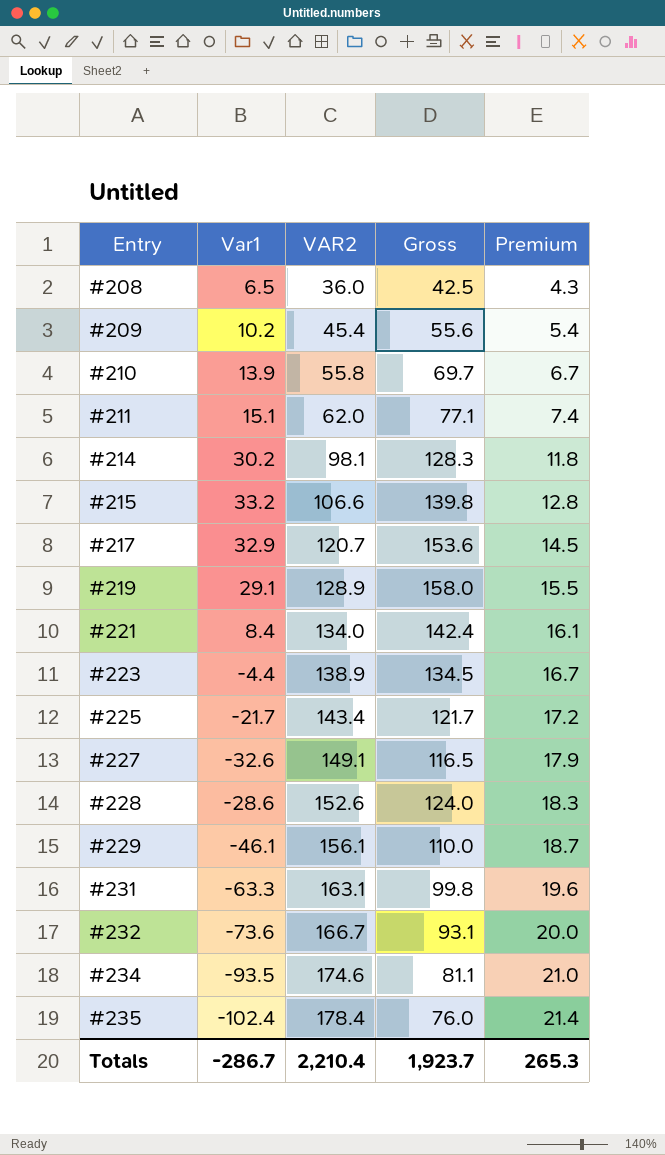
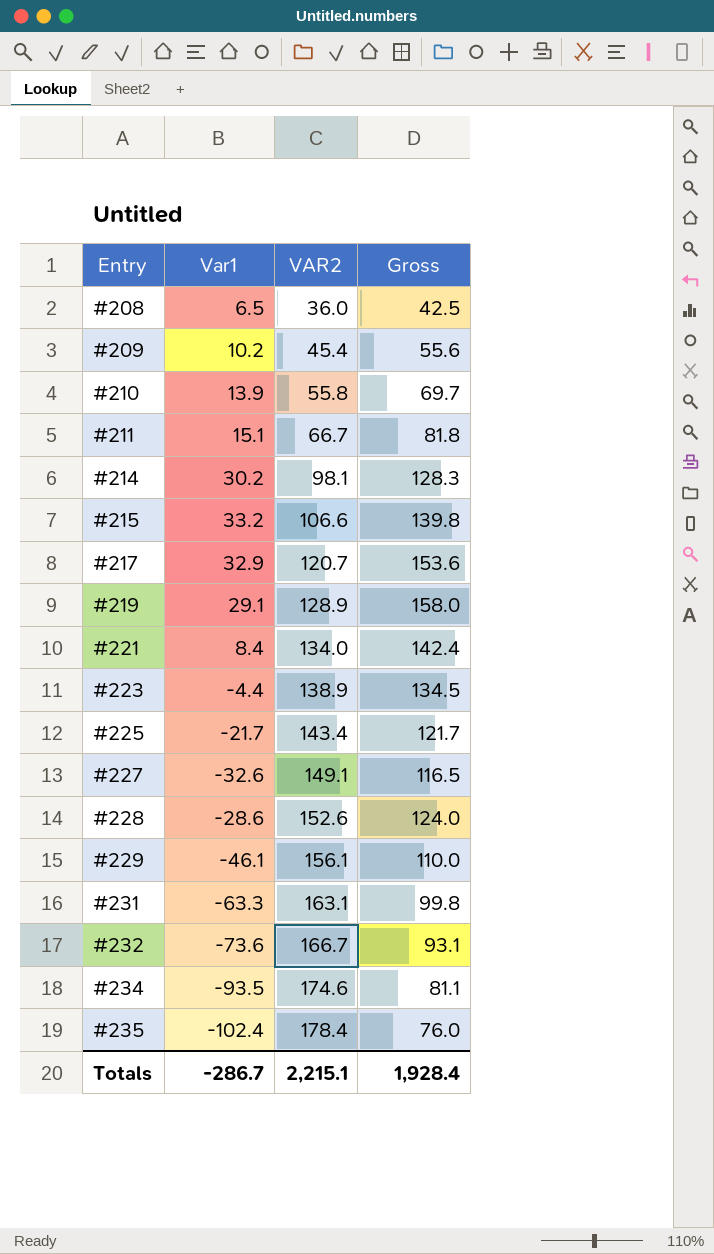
column Premium | formula: [VAR2] * 0.12 -> none
#211 | VAR2: 62.0 -> 66.7
#211 | Gross: 77.1 -> 81.8
Totals | VAR2: 2,210.4 -> 2,215.1
Totals | Gross: 1,923.7 -> 1,928.4

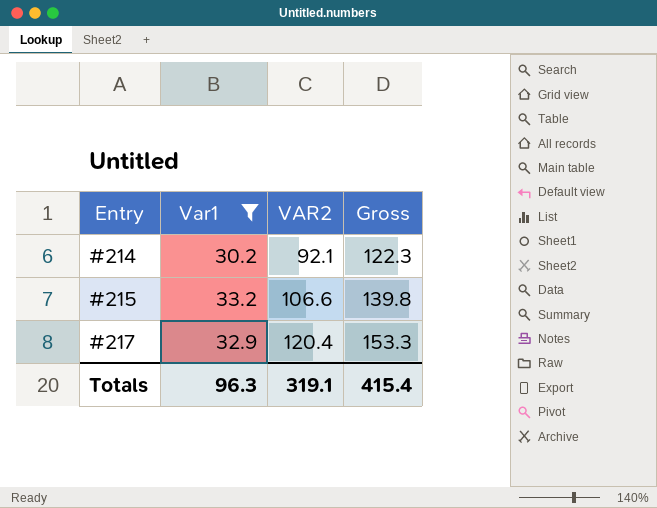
filter: none -> Var1 >= 30.2
#214 | VAR2: 98.1 -> 92.1
#214 | Gross: 128.3 -> 122.3
#217 | VAR2: 120.7 -> 120.4
#217 | Gross: 153.6 -> 153.3
Totals | Var1: -286.7 -> 96.3
Totals | VAR2: 2,215.1 -> 319.1
Totals | Gross: 1,928.4 -> 415.4

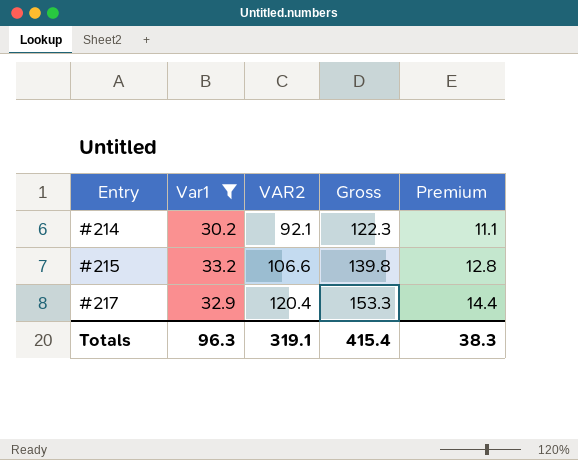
column Premium | formula: none -> [VAR2] * 0.12

